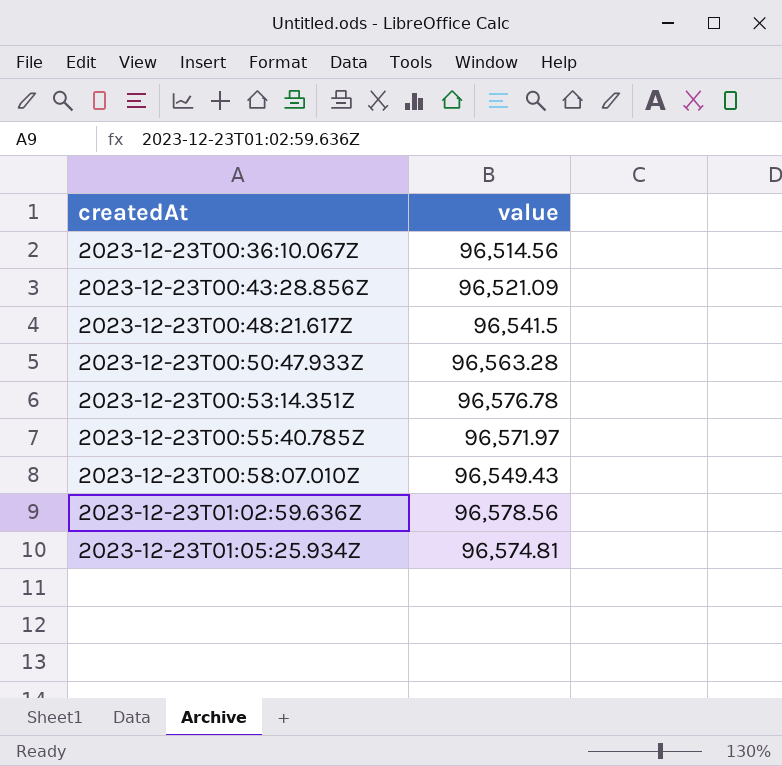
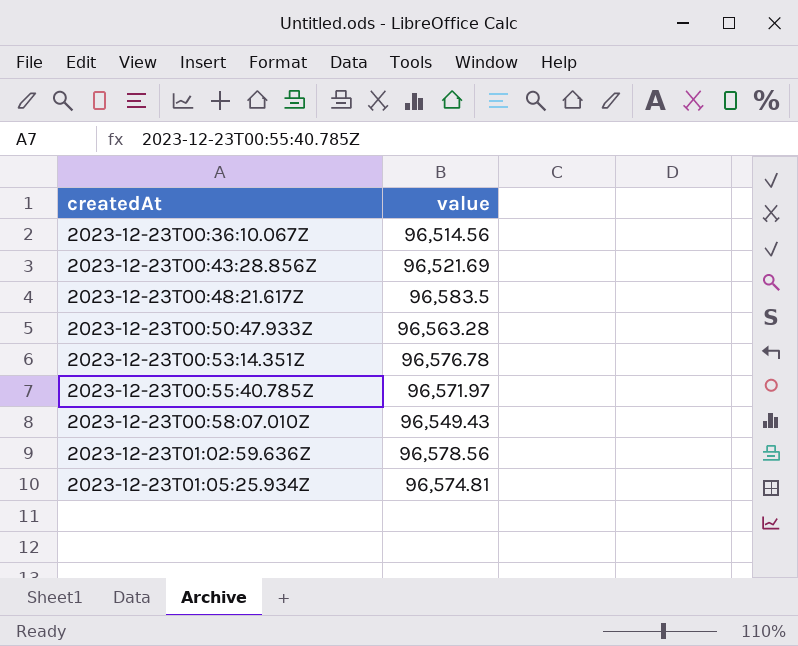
2023-12-23T00:43:28.856Z | value: 96,521.09 -> 96,521.69
2023-12-23T00:48:21.617Z | value: 96,541.5 -> 96,583.5

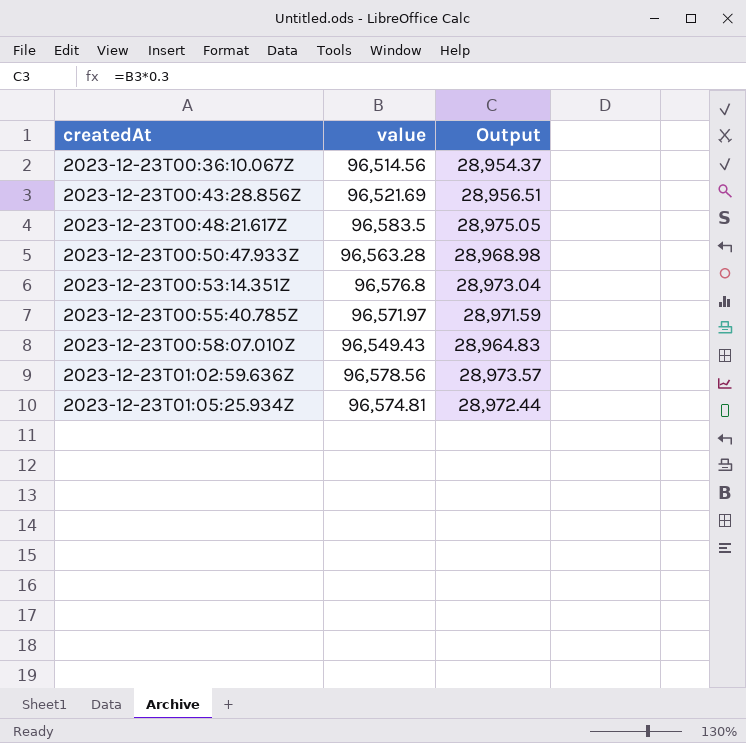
column Output | formula: none -> [value] * 0.3
2023-12-23T00:53:14.351Z | value: 96,576.78 -> 96,576.8

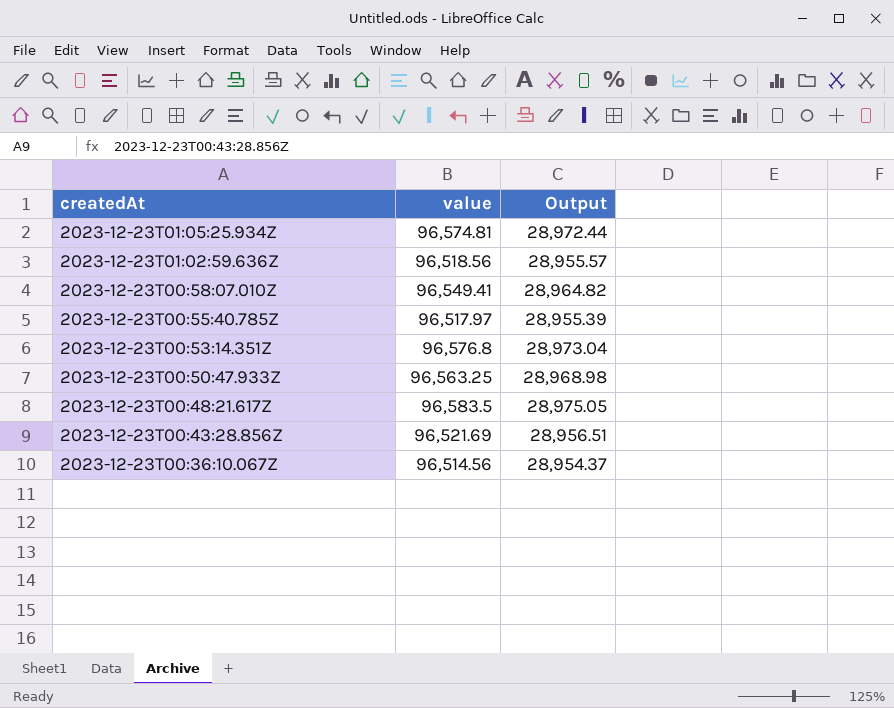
row order: createdAt ascending -> createdAt descending
2023-12-23T01:02:59.636Z | value: 96,578.56 -> 96,518.56
2023-12-23T01:02:59.636Z | Output: 28,973.57 -> 28,955.57
2023-12-23T00:58:07.010Z | value: 96,549.43 -> 96,549.41
2023-12-23T00:58:07.010Z | Output: 28,964.83 -> 28,964.82
2023-12-23T00:55:40.785Z | value: 96,571.97 -> 96,517.97
2023-12-23T00:55:40.785Z | Output: 28,971.59 -> 28,955.39
2023-12-23T00:50:47.933Z | value: 96,563.28 -> 96,563.25

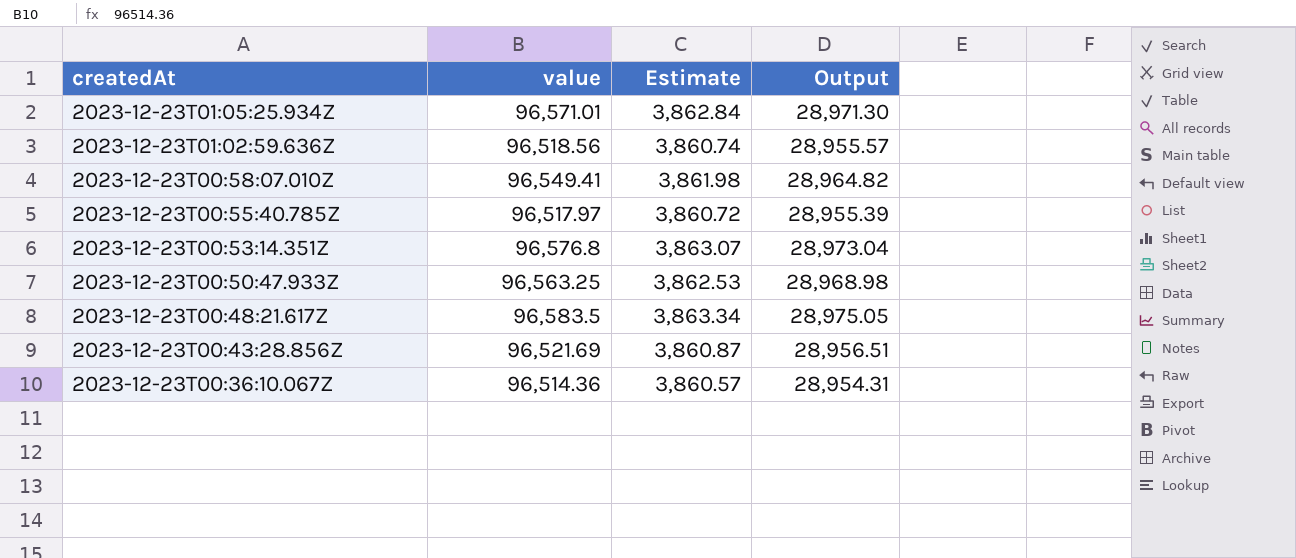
column Estimate | formula: none -> [value] * 0.04
2023-12-23T01:05:25.934Z | value: 96,574.81 -> 96,571.01
2023-12-23T01:05:25.934Z | Output: 28,972.44 -> 28,971.30
2023-12-23T00:36:10.067Z | value: 96,514.56 -> 96,514.36
2023-12-23T00:36:10.067Z | Output: 28,954.37 -> 28,954.31

